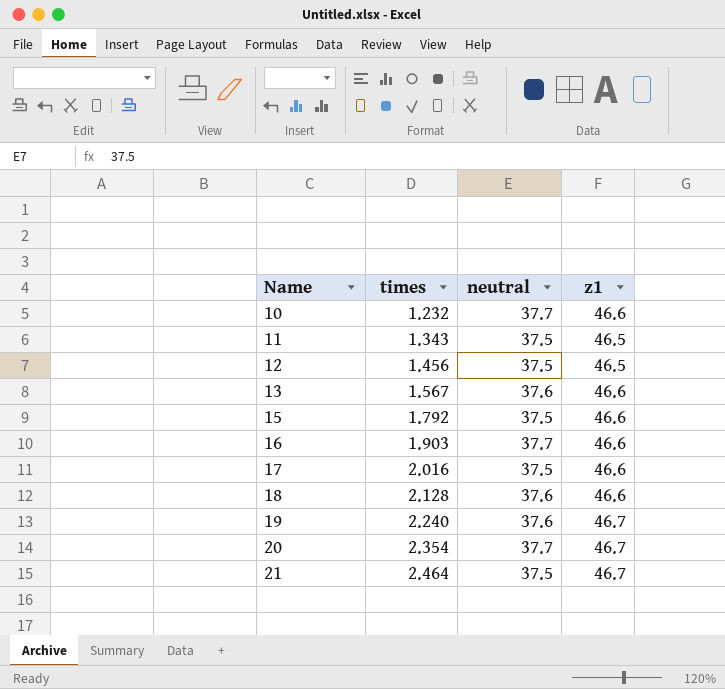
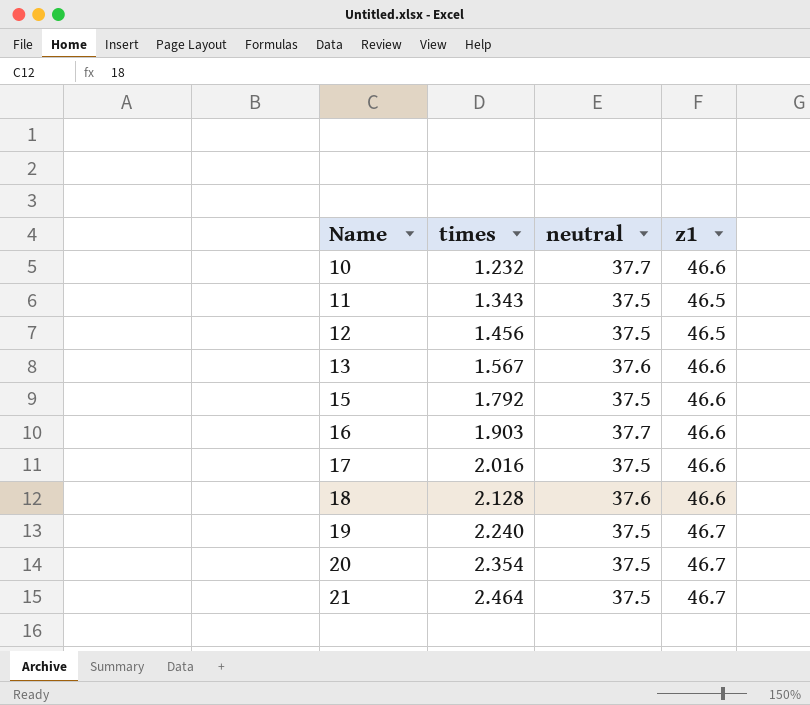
19 | neutral: 37.6 -> 37.5
20 | neutral: 37.7 -> 37.5

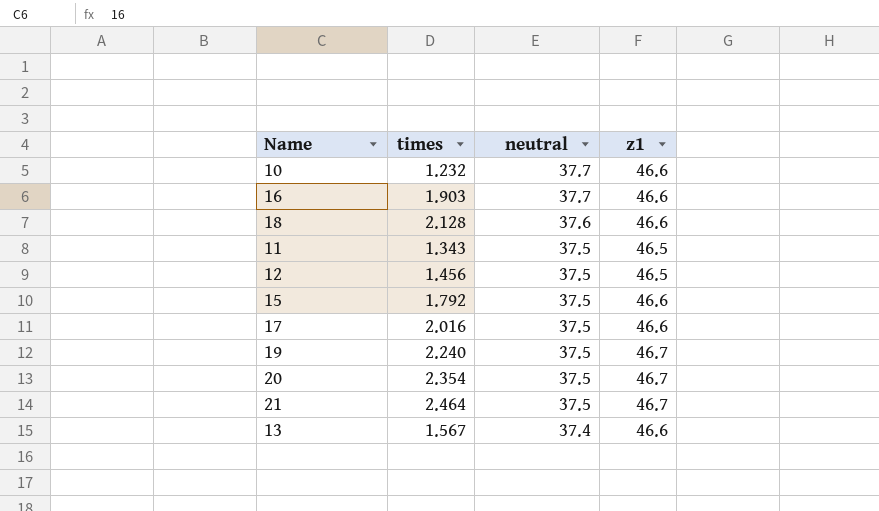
row order: Name ascending -> neutral descending
13 | neutral: 37.6 -> 37.4

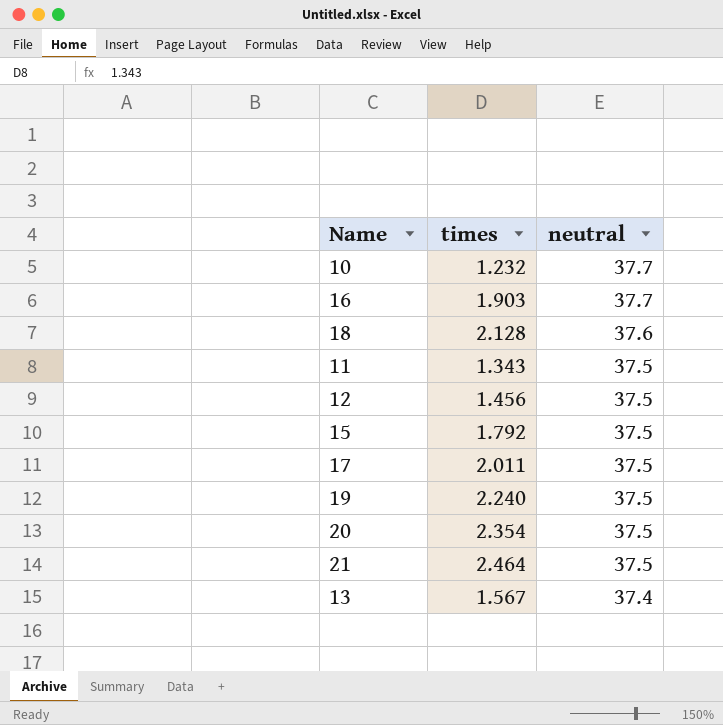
column z1 | position: 4 -> none
17 | times: 2.016 -> 2.011

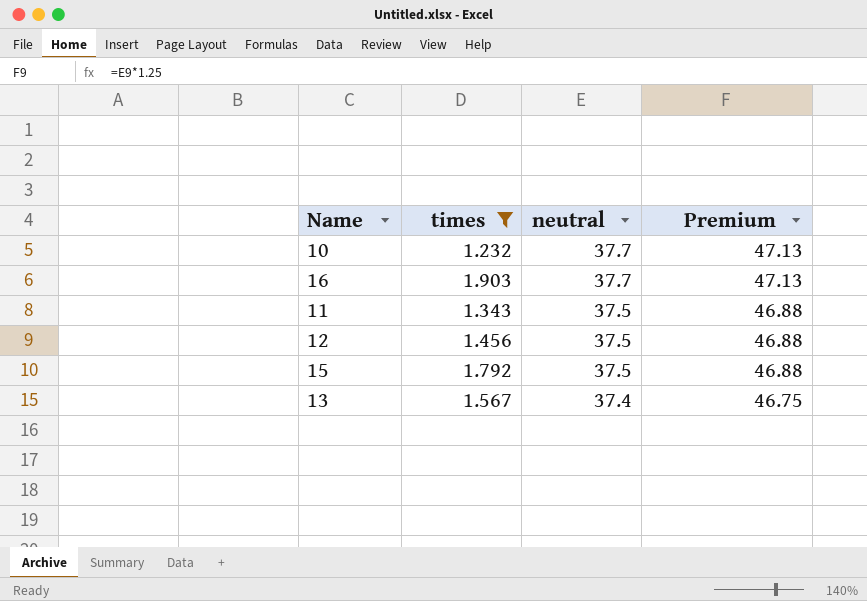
filter: none -> times <= 1.903
column Premium | formula: none -> [neutral] * 1.25

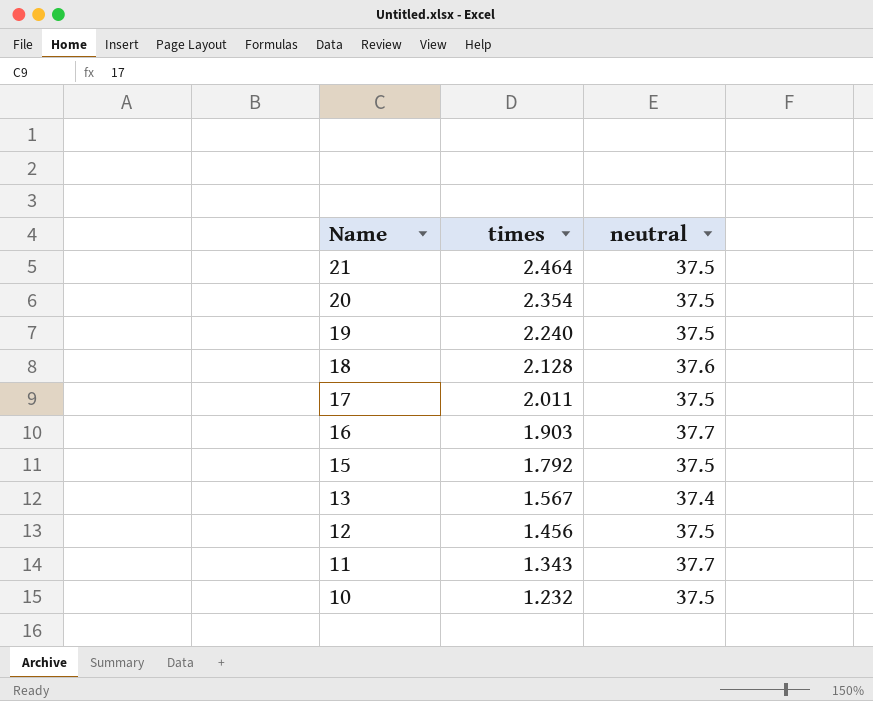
filter: times <= 1.903 -> none
row order: neutral descending -> Name descending
column Premium | formula: [neutral] * 1.25 -> none
11 | neutral: 37.5 -> 37.7
10 | neutral: 37.7 -> 37.5

